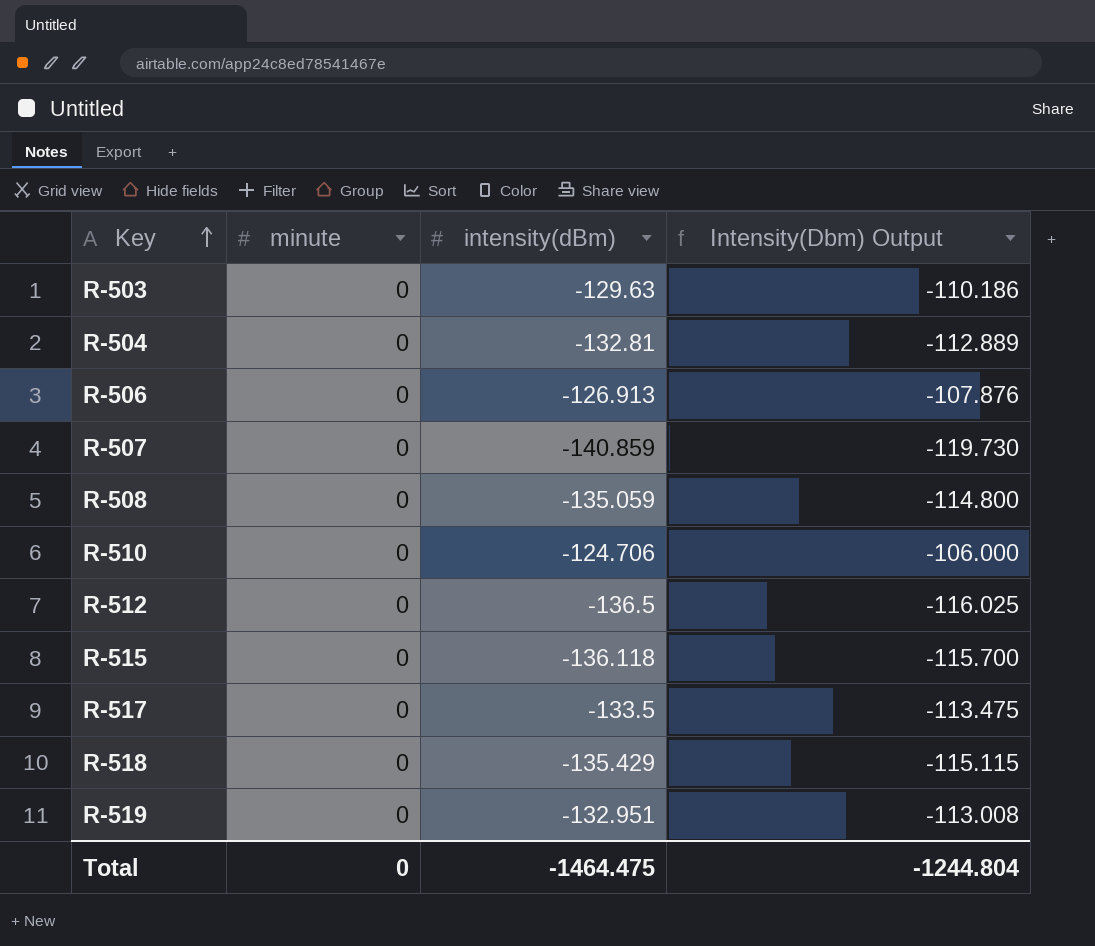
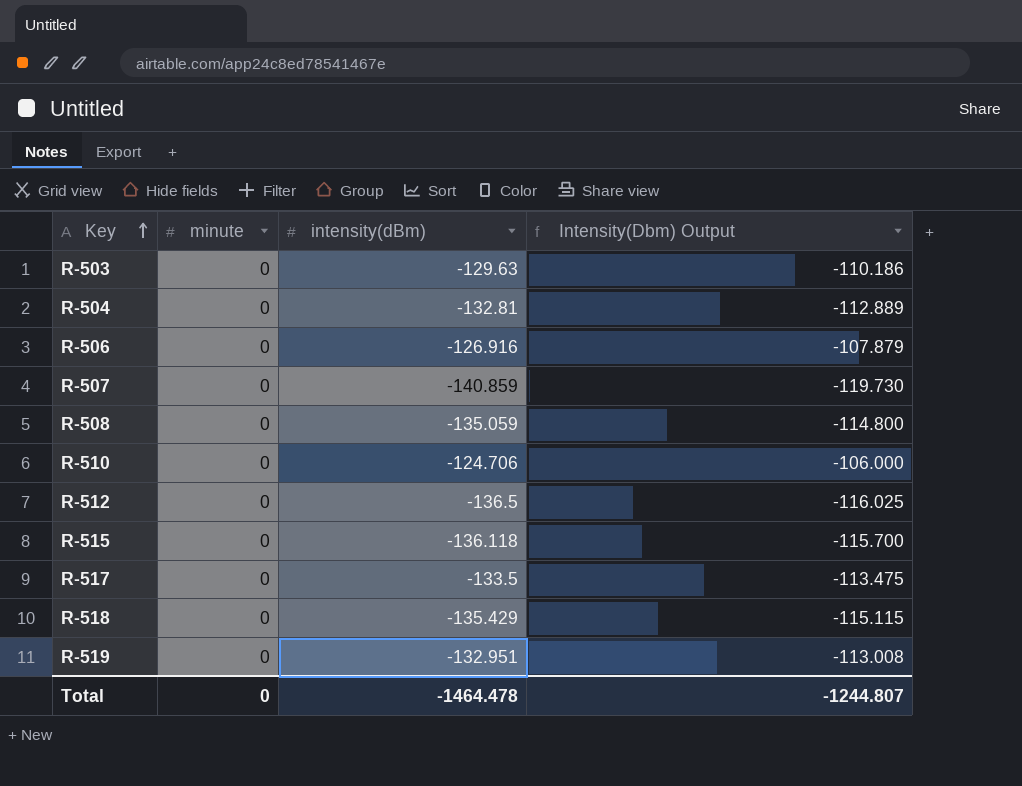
R-506 | intensity(dBm): -126.913 -> -126.916
R-506 | Intensity(Dbm) Output: -107.876 -> -107.879
Total | intensity(dBm): -1464.475 -> -1464.478
Total | Intensity(Dbm) Output: -1244.804 -> -1244.807

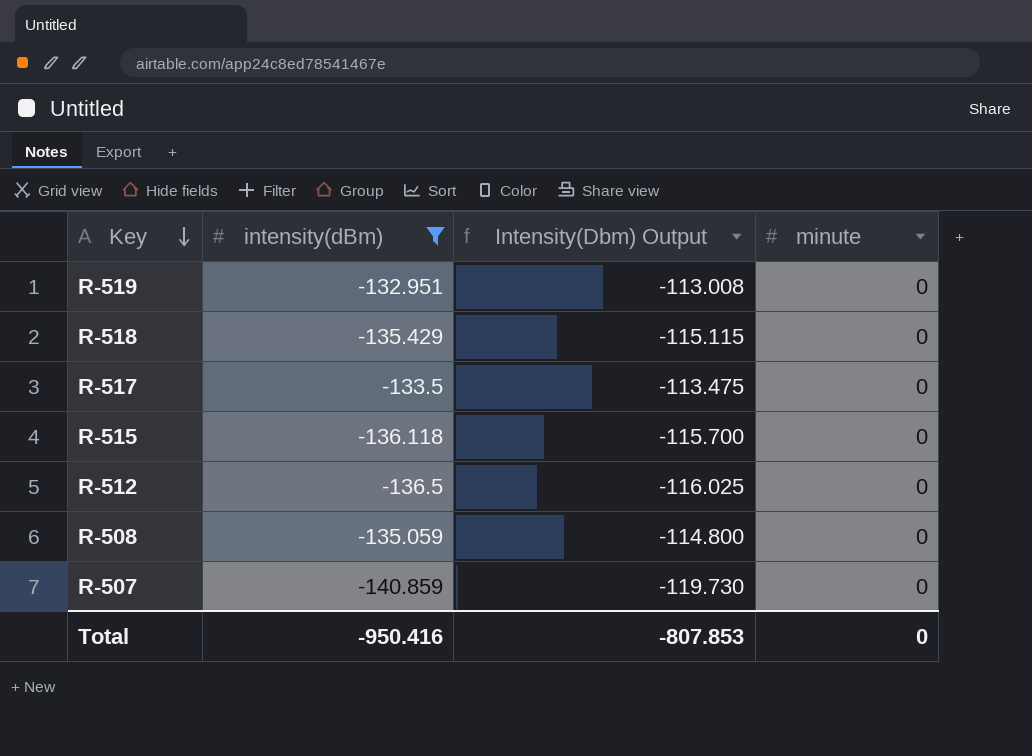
filter: none -> intensity(dBm) <= -132.951
row order: Key ascending -> Key descending
column minute | position: 2 -> 4
Total | intensity(dBm): -1464.478 -> -950.416
Total | Intensity(Dbm) Output: -1244.807 -> -807.853

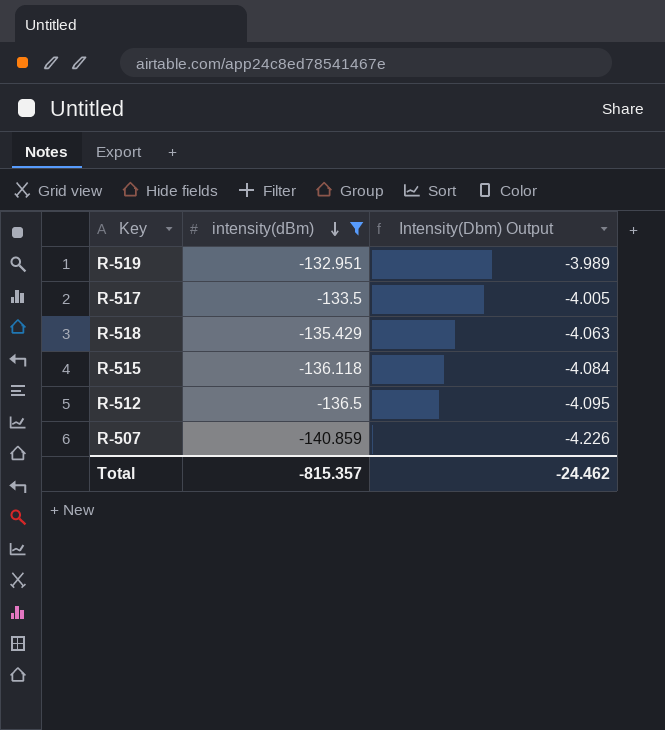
row order: Key descending -> intensity(dBm) descending
column minute | position: 4 -> none
column Intensity(Dbm) Output | formula: [intensity(dBm)] * 0.85 -> [intensity(dBm)] * 0.03
row R-508: -135.059 | -114.800 | 0 -> none
Total | intensity(dBm): -950.416 -> -815.357
Total | Intensity(Dbm) Output: -807.853 -> -24.462

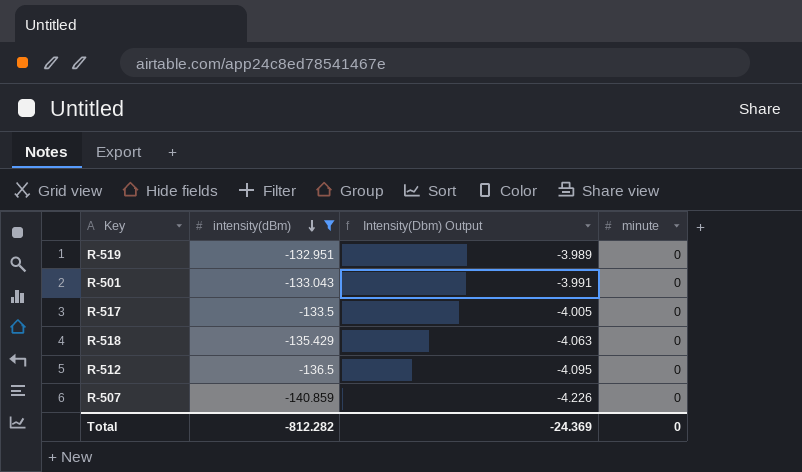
column minute | position: none -> 4
row R-515: -136.118 | -4.084 -> none
row R-501: none -> -133.043 | -3.991 | 0
Total | intensity(dBm): -815.357 -> -812.282
Total | Intensity(Dbm) Output: -24.462 -> -24.369

